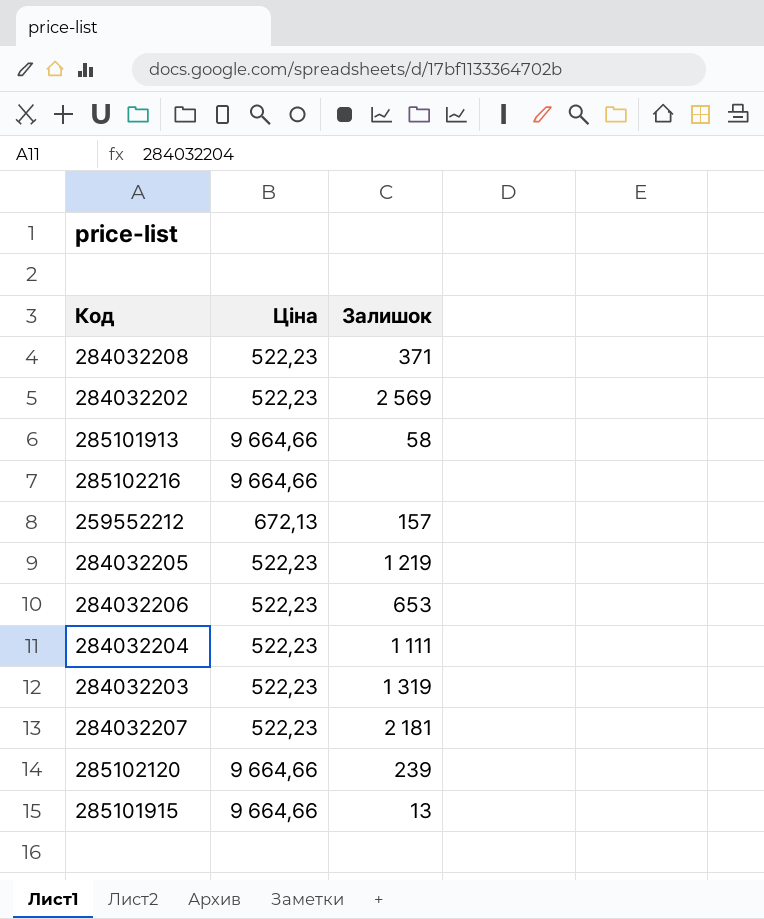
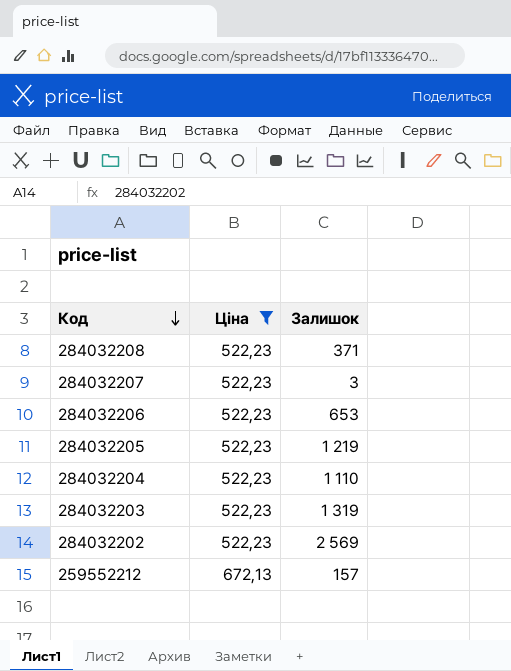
filter: none -> Ціна != 9 664,66
row order: none -> Код descending
284032207 | Залишок: 2 181 -> 3
284032204 | Залишок: 1 111 -> 1 110

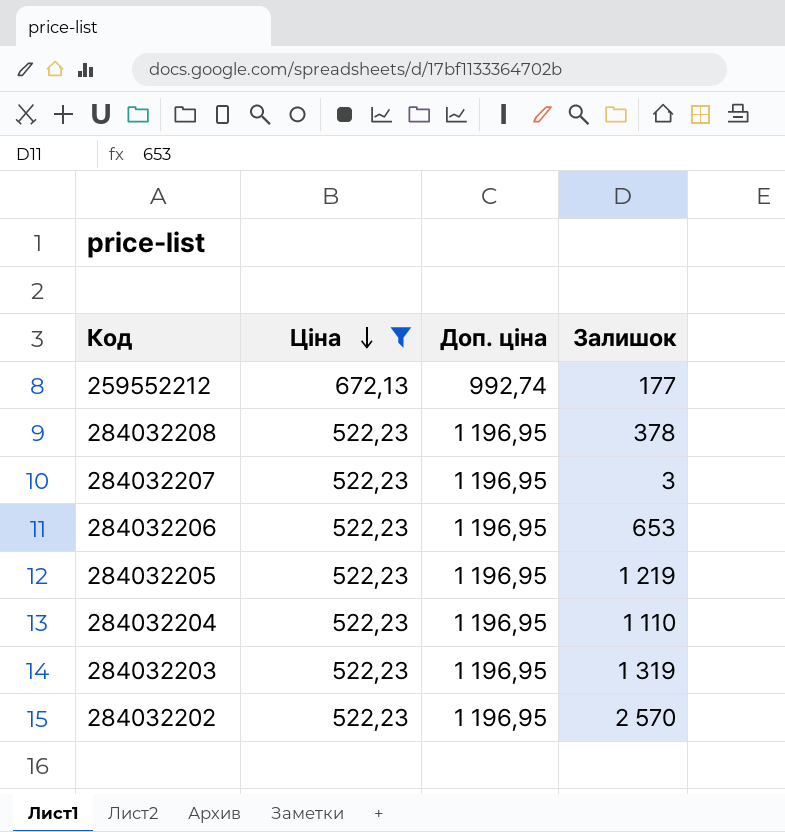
row order: Код descending -> Ціна descending
column Доп. ціна | position: none -> 3
259552212 | Залишок: 157 -> 177
284032208 | Залишок: 371 -> 378
284032202 | Залишок: 2 569 -> 2 570

